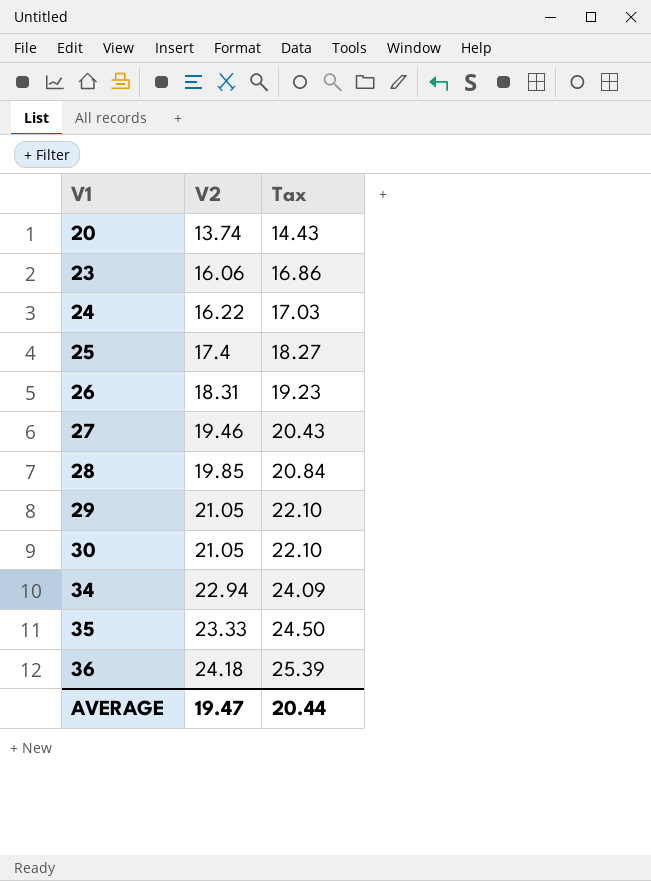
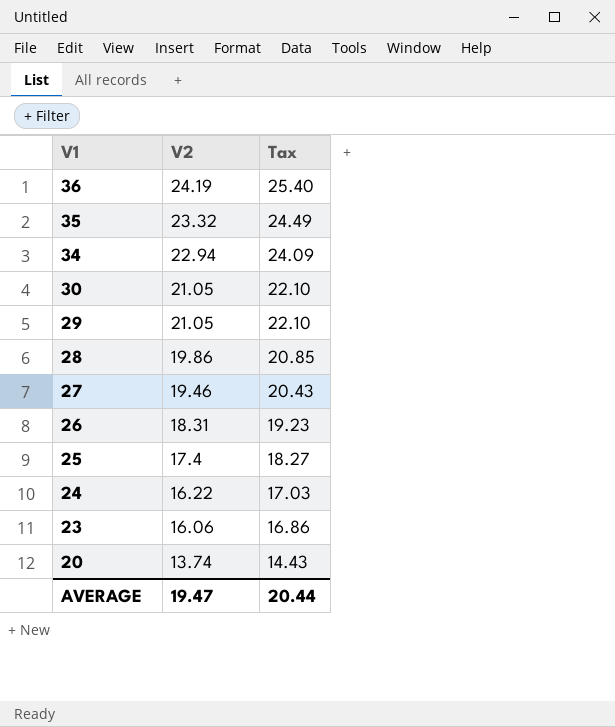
row order: V1 ascending -> V1 descending
36 | V2: 24.18 -> 24.19
36 | Tax: 25.39 -> 25.40
35 | V2: 23.33 -> 23.32
35 | Tax: 24.50 -> 24.49
28 | V2: 19.85 -> 19.86
28 | Tax: 20.84 -> 20.85

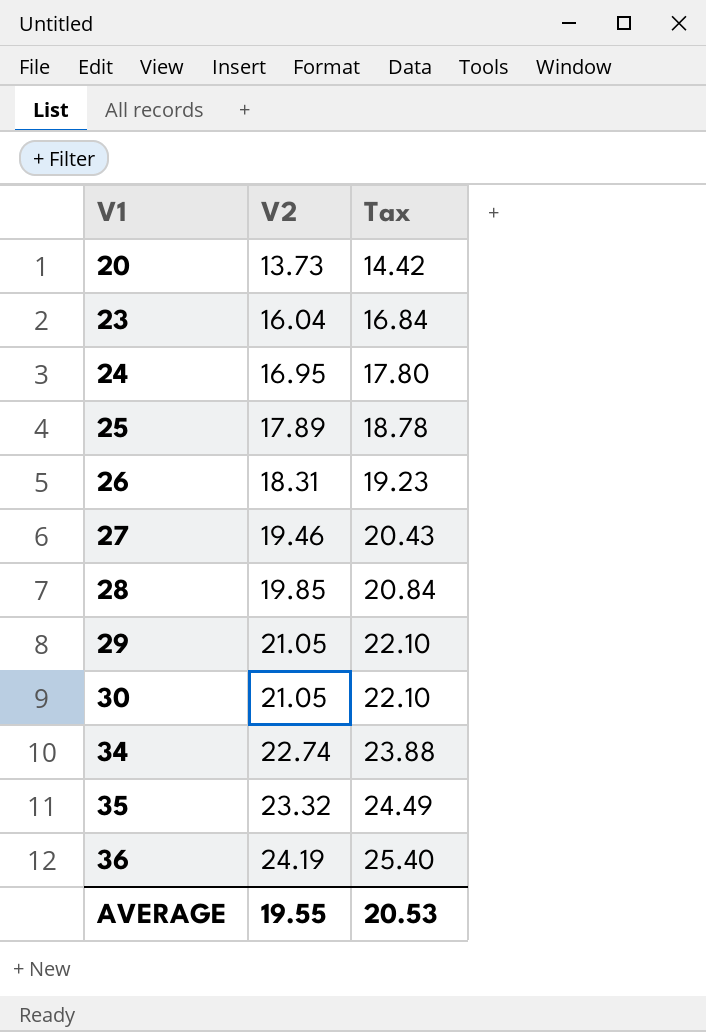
row order: V1 descending -> V1 ascending
20 | V2: 13.74 -> 13.73
20 | Tax: 14.43 -> 14.42
23 | V2: 16.06 -> 16.04
23 | Tax: 16.86 -> 16.84
24 | V2: 16.22 -> 16.95
24 | Tax: 17.03 -> 17.80
25 | V2: 17.4 -> 17.89
25 | Tax: 18.27 -> 18.78
28 | V2: 19.86 -> 19.85
28 | Tax: 20.85 -> 20.84
34 | V2: 22.94 -> 22.74
34 | Tax: 24.09 -> 23.88
AVERAGE | V2: 19.47 -> 19.55
AVERAGE | Tax: 20.44 -> 20.53

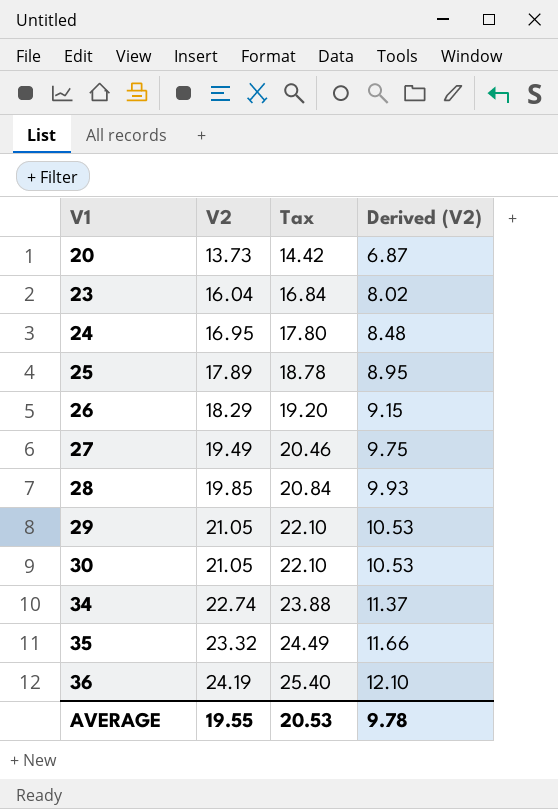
column Derived (V2) | formula: none -> [V2] * 0.5
26 | V2: 18.31 -> 18.29
26 | Tax: 19.23 -> 19.20
27 | V2: 19.46 -> 19.49
27 | Tax: 20.43 -> 20.46

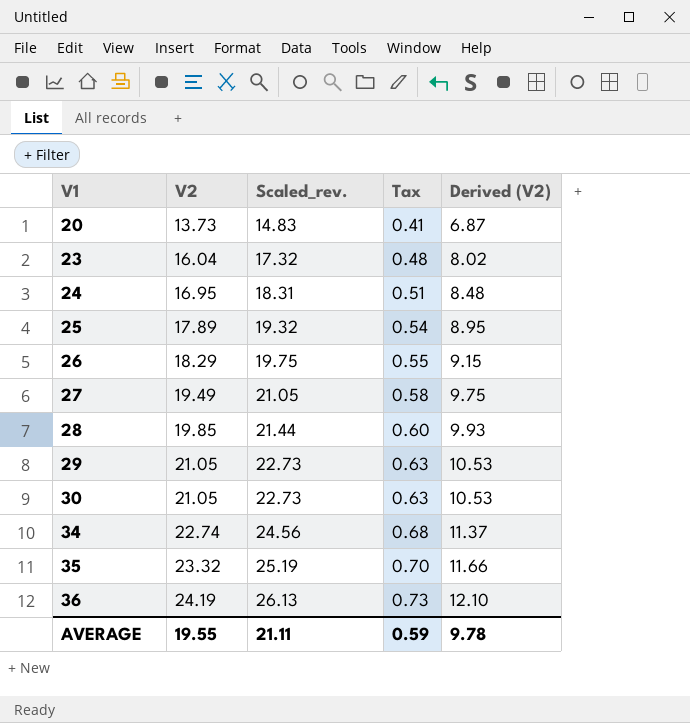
column Scaled_rev. | formula: none -> [V2] * 1.08
column Tax | formula: [V2] * 1.05 -> [V2] * 0.03
AVERAGE | Tax: 20.53 -> 0.59

